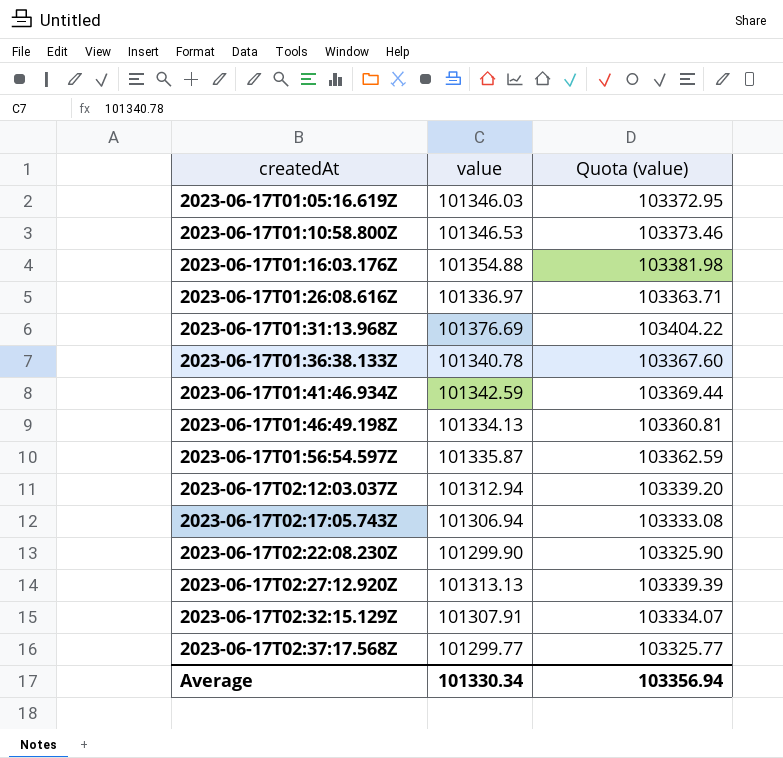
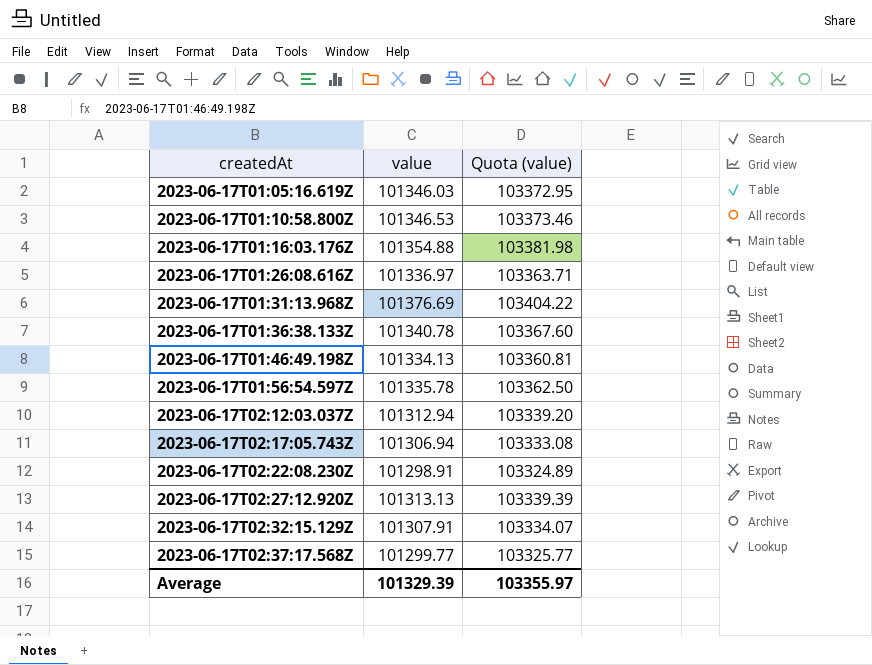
row 2023-06-17T01:41:46.934Z: 101342.59 | 103369.44 -> none
2023-06-17T01:56:54.597Z | value: 101335.87 -> 101335.78
2023-06-17T01:56:54.597Z | Quota (value): 103362.59 -> 103362.50
2023-06-17T02:22:08.230Z | value: 101299.90 -> 101298.91
2023-06-17T02:22:08.230Z | Quota (value): 103325.90 -> 103324.89
Average | value: 101330.34 -> 101329.39
Average | Quota (value): 103356.94 -> 103355.97

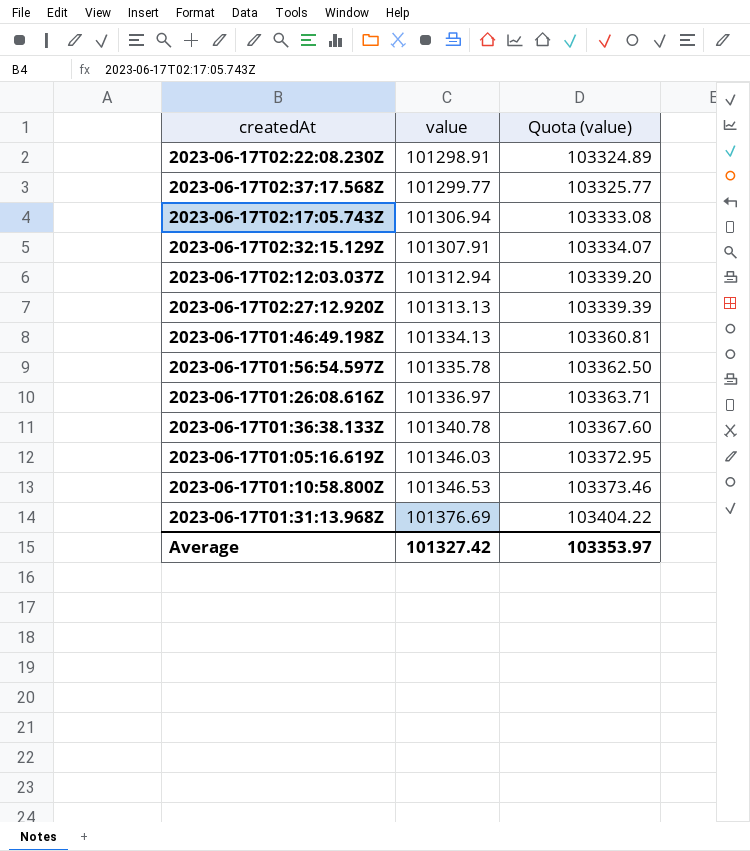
row order: createdAt ascending -> value ascending
row 2023-06-17T01:16:03.176Z: 101354.88 | 103381.98 -> none
Average | value: 101329.39 -> 101327.42
Average | Quota (value): 103355.97 -> 103353.97

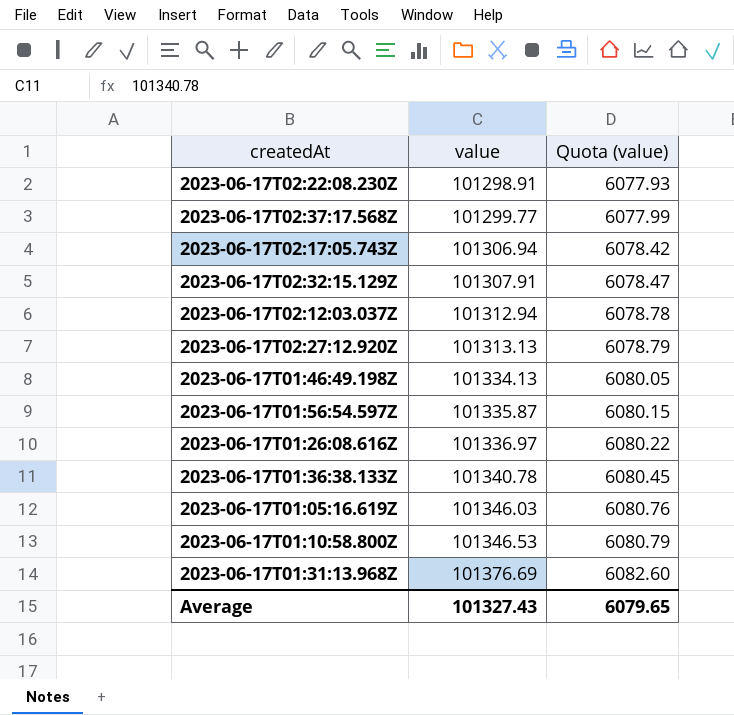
column Quota (value) | formula: [value] * 1.02 -> [value] * 0.06
2023-06-17T01:56:54.597Z | value: 101335.78 -> 101335.87
Average | value: 101327.42 -> 101327.43
Average | Quota (value): 103353.97 -> 6079.65

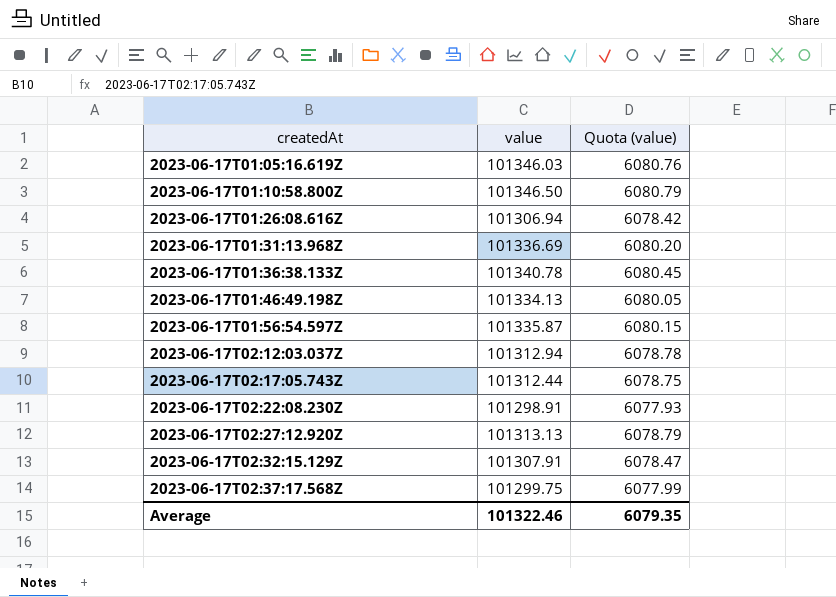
row order: value ascending -> createdAt ascending
2023-06-17T01:10:58.800Z | value: 101346.53 -> 101346.50
2023-06-17T01:26:08.616Z | value: 101336.97 -> 101306.94
2023-06-17T01:26:08.616Z | Quota (value): 6080.22 -> 6078.42
2023-06-17T01:31:13.968Z | value: 101376.69 -> 101336.69
2023-06-17T01:31:13.968Z | Quota (value): 6082.60 -> 6080.20
2023-06-17T02:17:05.743Z | value: 101306.94 -> 101312.44
2023-06-17T02:17:05.743Z | Quota (value): 6078.42 -> 6078.75
2023-06-17T02:37:17.568Z | value: 101299.77 -> 101299.75
Average | value: 101327.43 -> 101322.46
Average | Quota (value): 6079.65 -> 6079.35

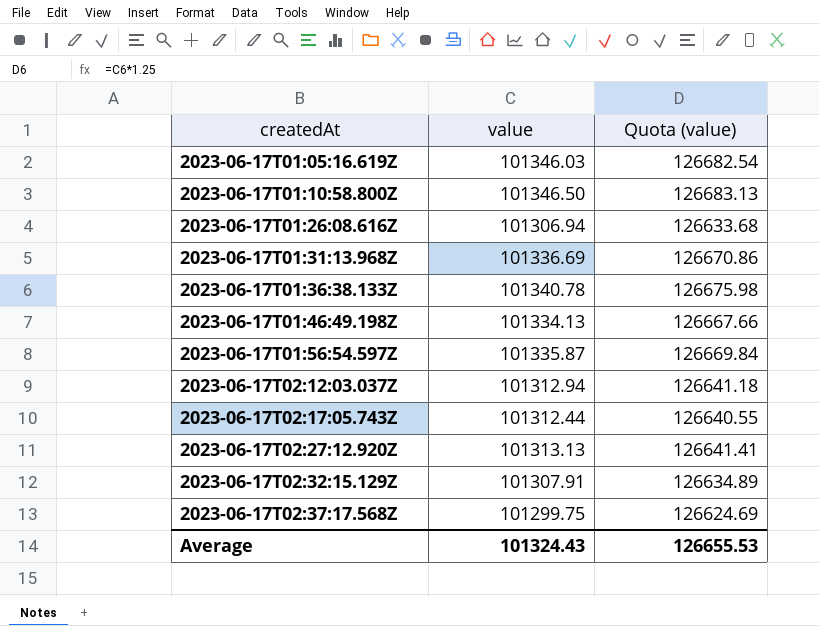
column Quota (value) | formula: [value] * 0.06 -> [value] * 1.25
row 2023-06-17T02:22:08.230Z: 101298.91 | 6077.93 -> none
Average | value: 101322.46 -> 101324.43
Average | Quota (value): 6079.35 -> 126655.53

